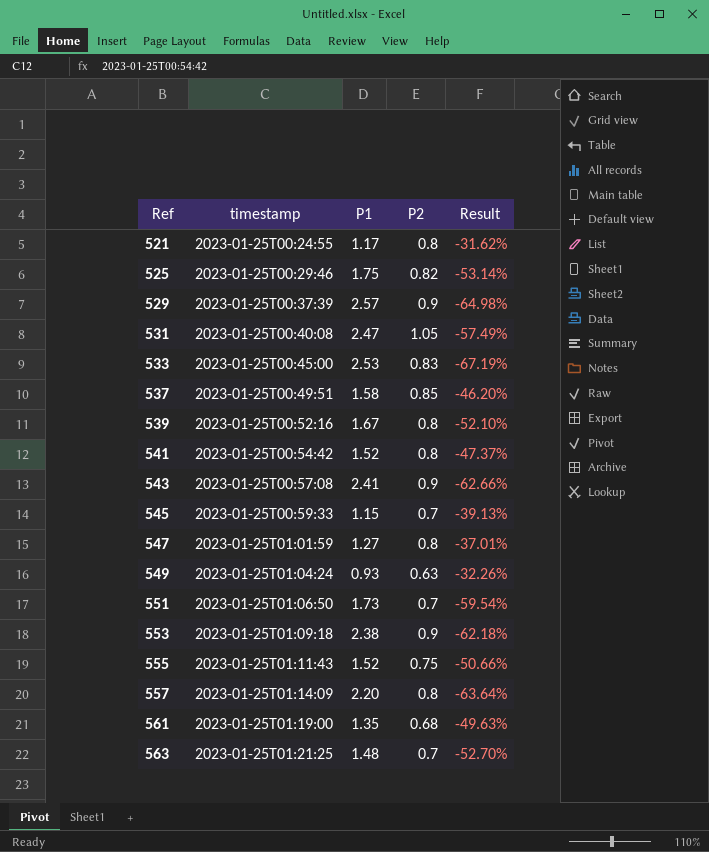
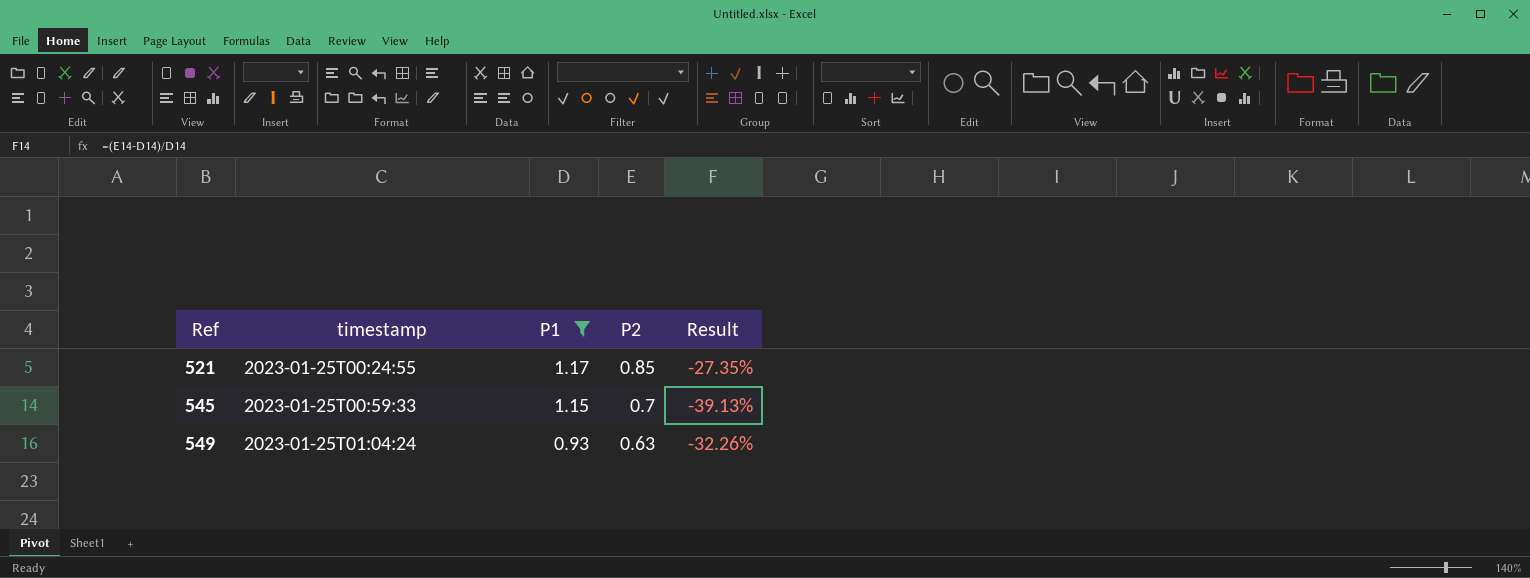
filter: none -> P1 <= 1.17
521 | P2: 0.8 -> 0.85
521 | Result: -31.62% -> -27.35%

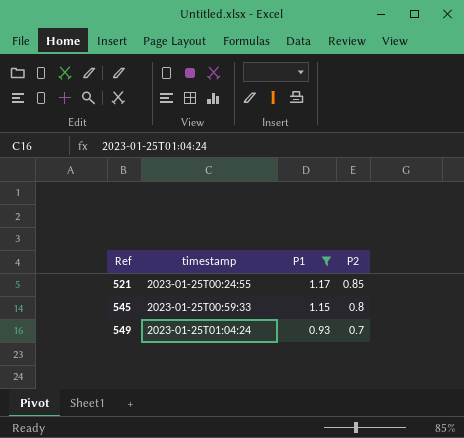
column Result | formula: ([P2] - [P1]) / [P1] -> none
545 | P2: 0.7 -> 0.8
549 | P2: 0.63 -> 0.7

